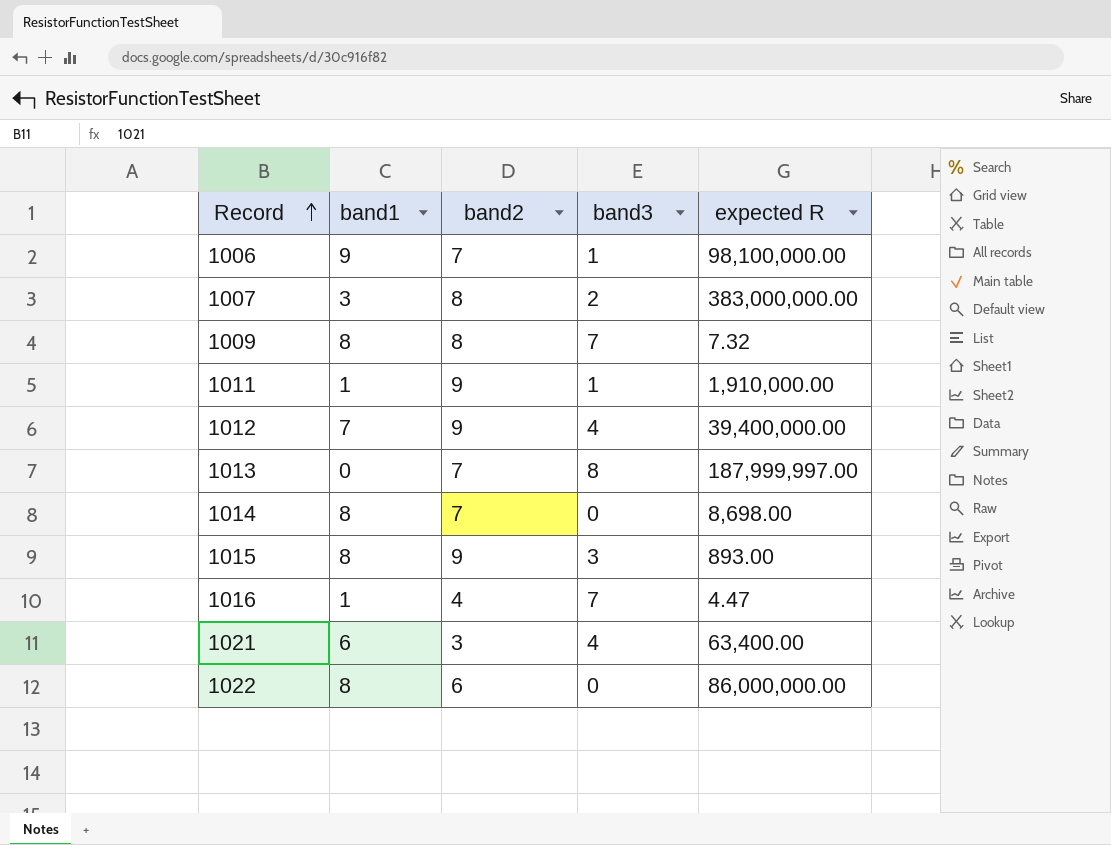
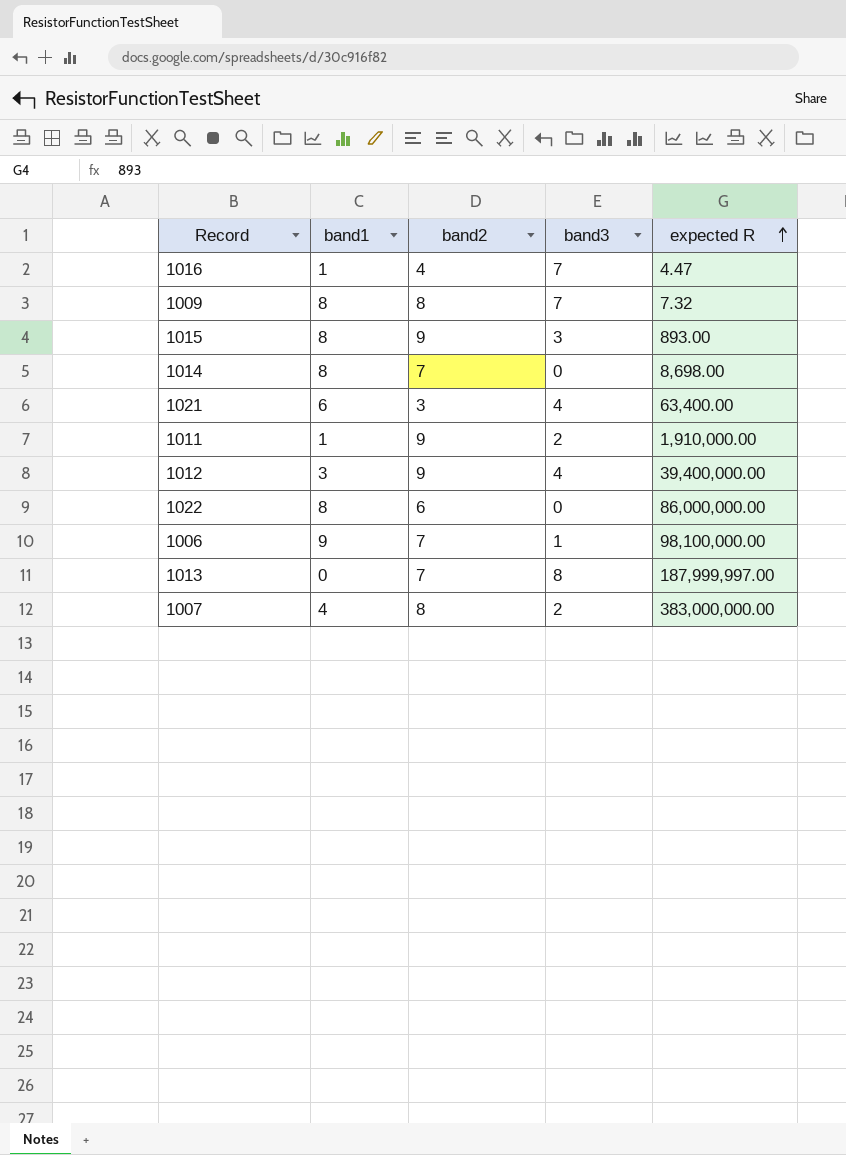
row order: Record ascending -> expected R ascending
1011 | band3: 1 -> 2
1012 | band1: 7 -> 3
1007 | band1: 3 -> 4

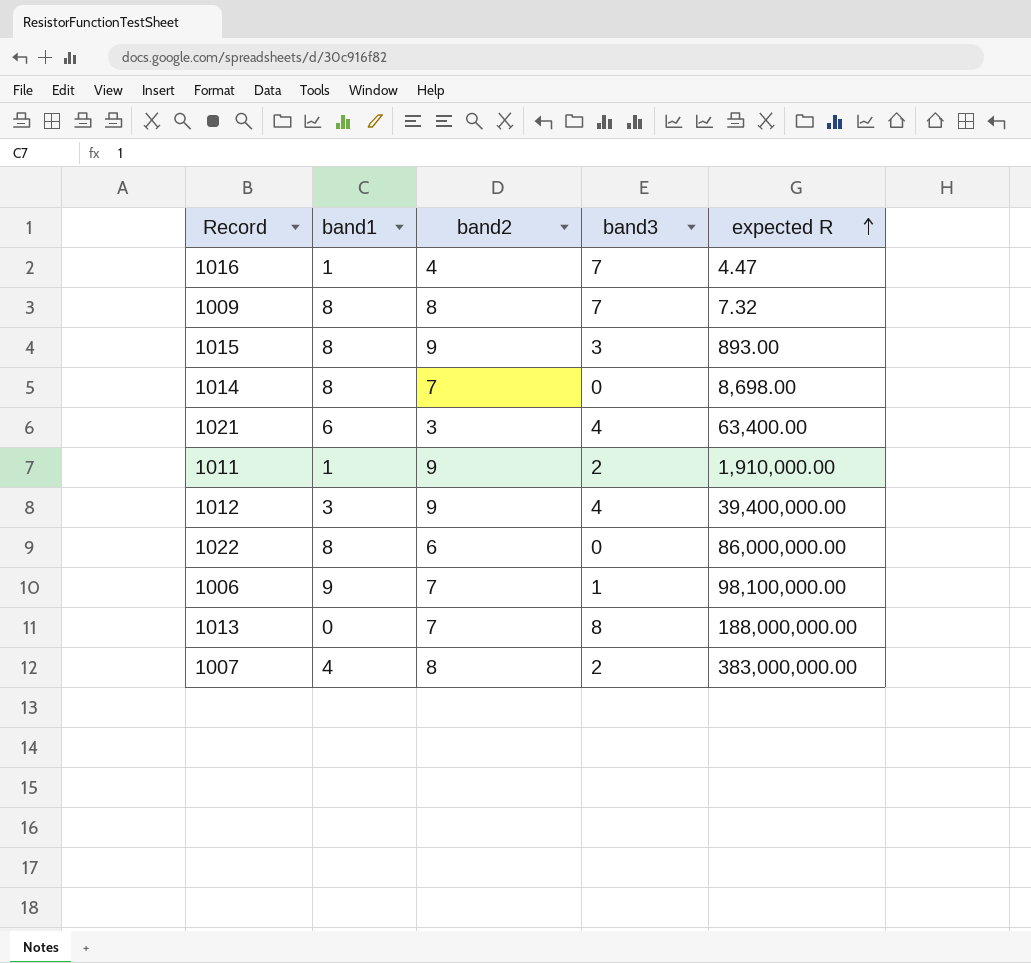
1013 | expected R: 187,999,997.00 -> 188,000,000.00

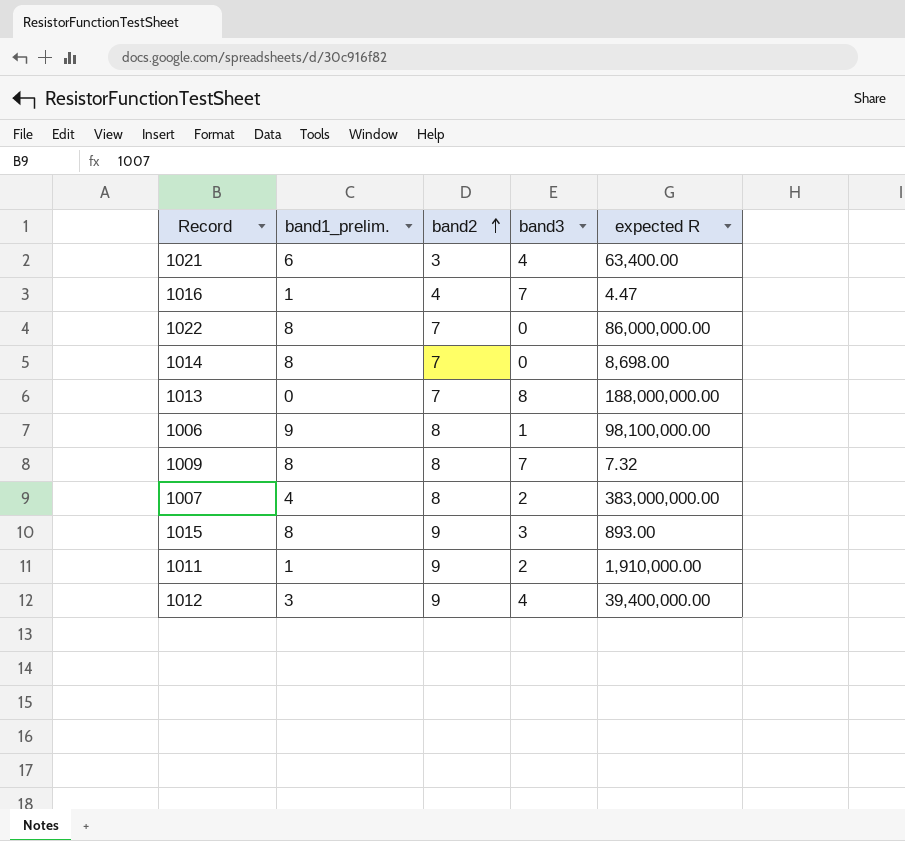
row order: expected R ascending -> band2 ascending
column name: band1 -> band1_prelim.
1022 | band2: 6 -> 7
1006 | band2: 7 -> 8

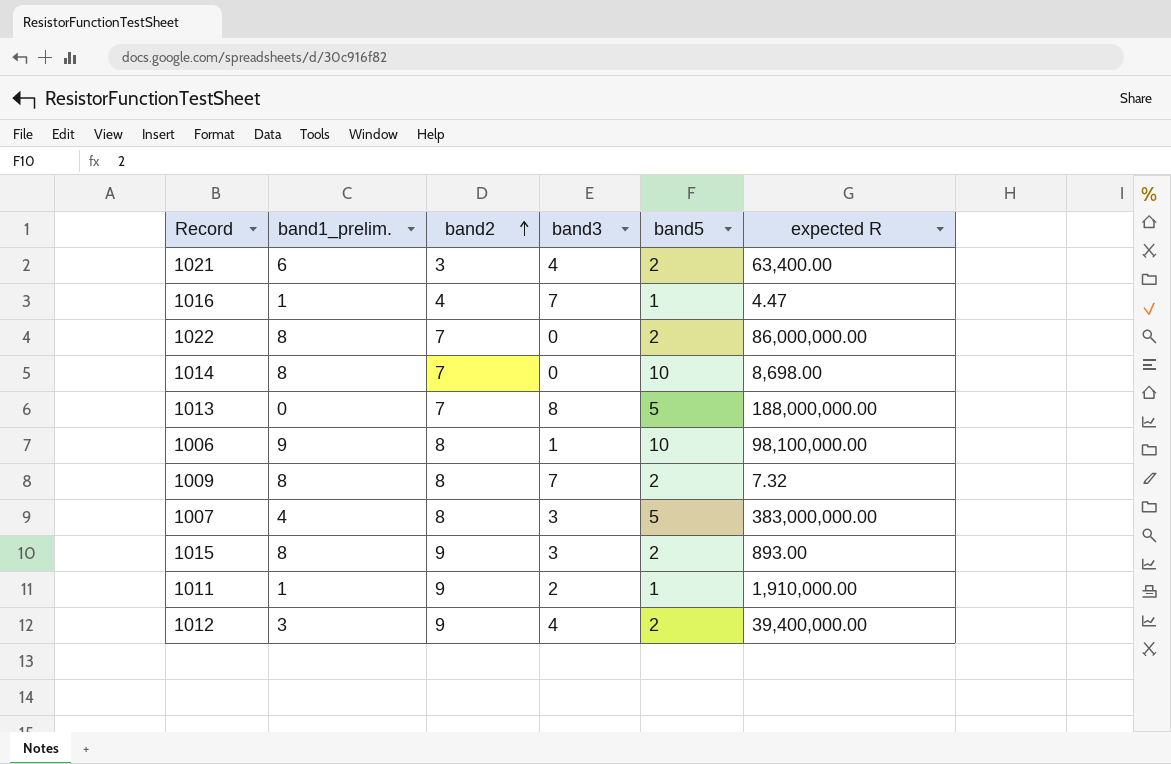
column band5 | position: none -> 5
1007 | band3: 2 -> 3

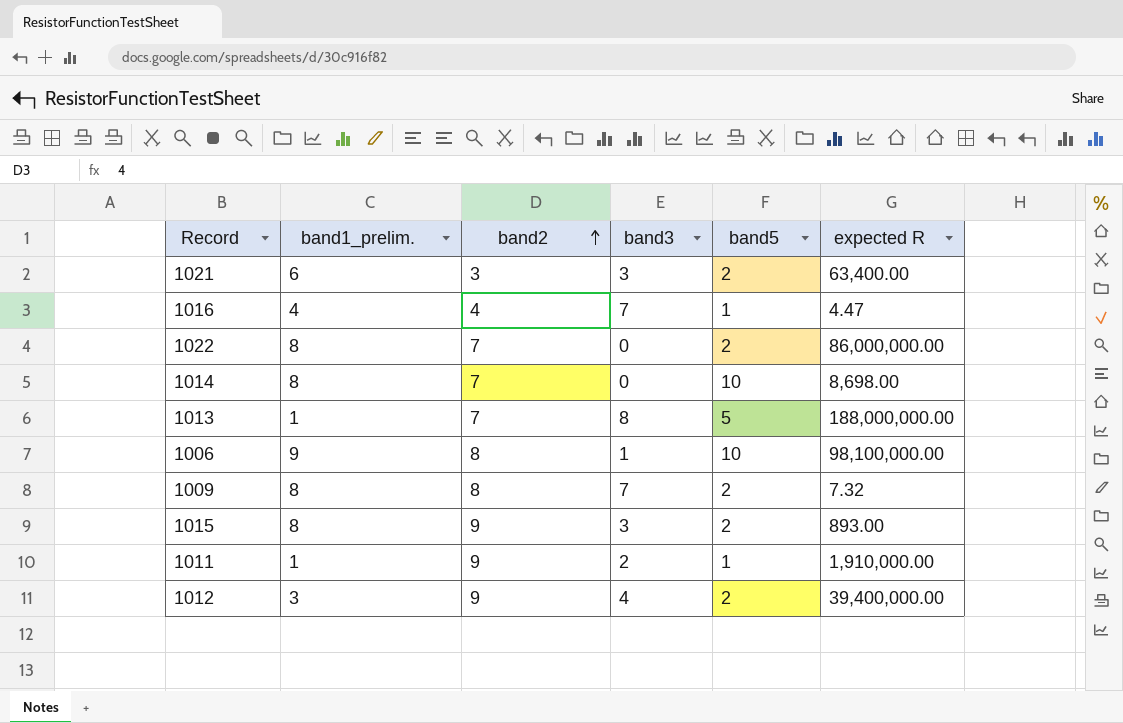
row 1007: 4 | 8 | 3 | 5 | 383,000,000.00 -> none
1021 | band3: 4 -> 3
1016 | band1_prelim.: 1 -> 4
1013 | band1_prelim.: 0 -> 1

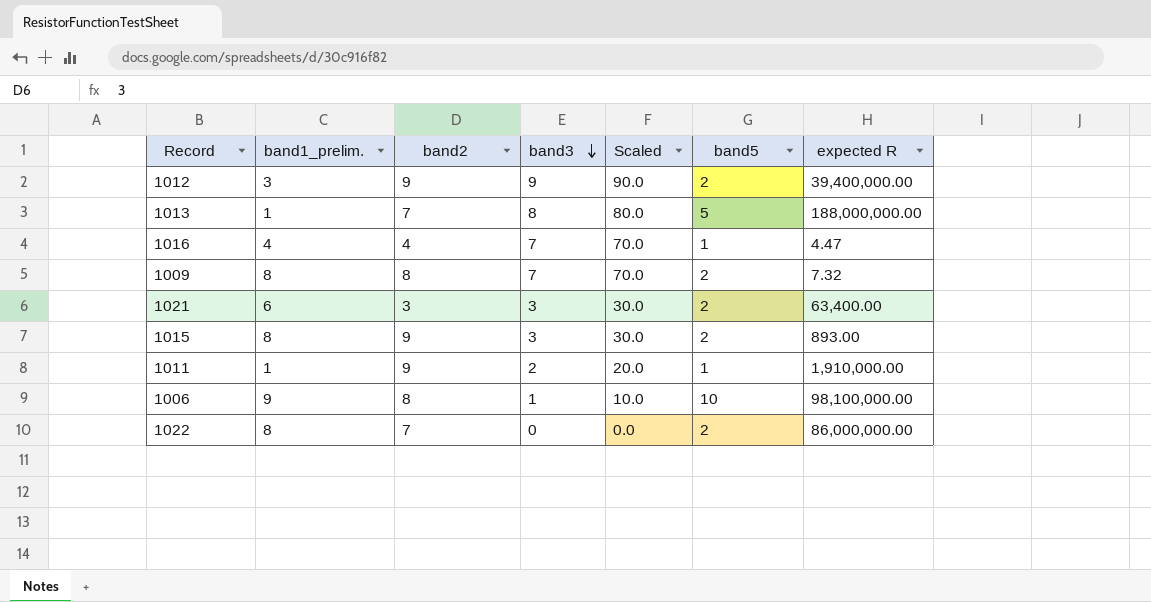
row order: band2 ascending -> band3 descending
column Scaled | formula: none -> [band3] * 10
row 1014: 8 | 7 | 0 | 10 | 8,698.00 -> none
1012 | band3: 4 -> 9

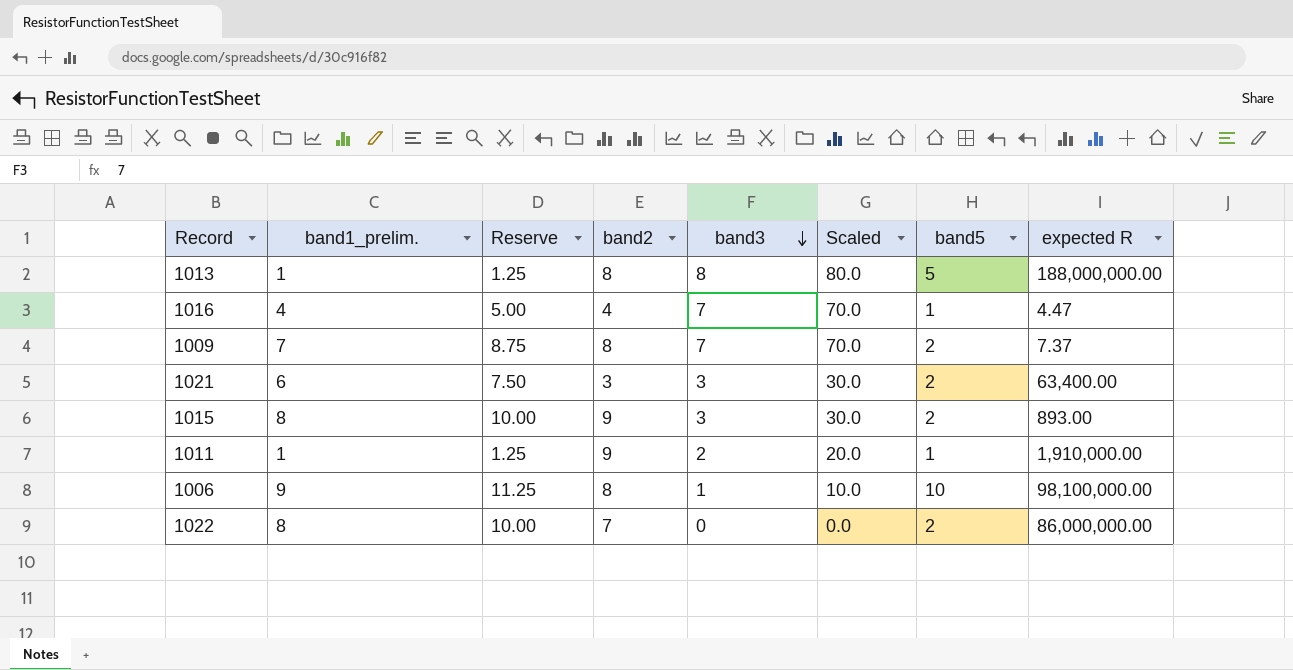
column Reserve | formula: none -> [band1_prelim.] * 1.25
row 1012: 3 | 9 | 9 | 90.0 | 2 | 39,400,000.00 -> none
1013 | band2: 7 -> 8
1009 | band1_prelim.: 8 -> 7
1009 | expected R: 7.32 -> 7.37

